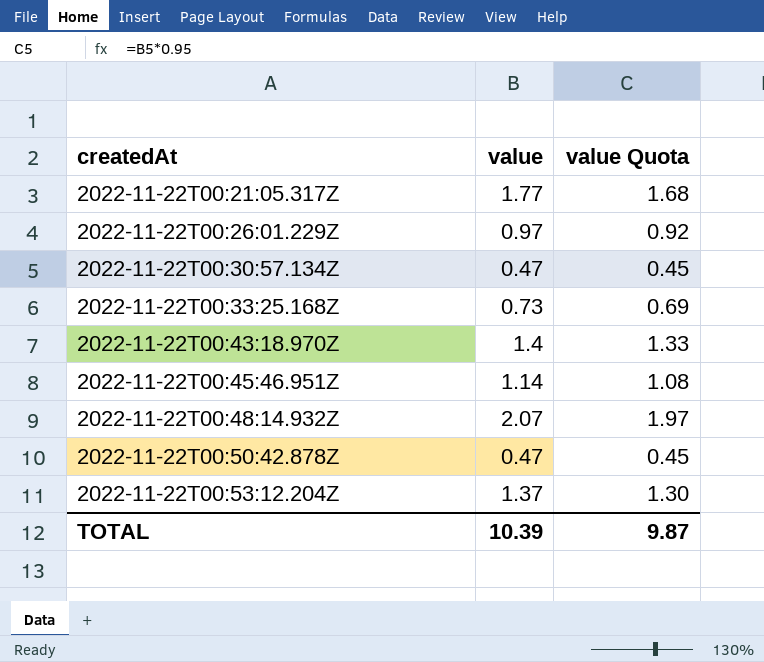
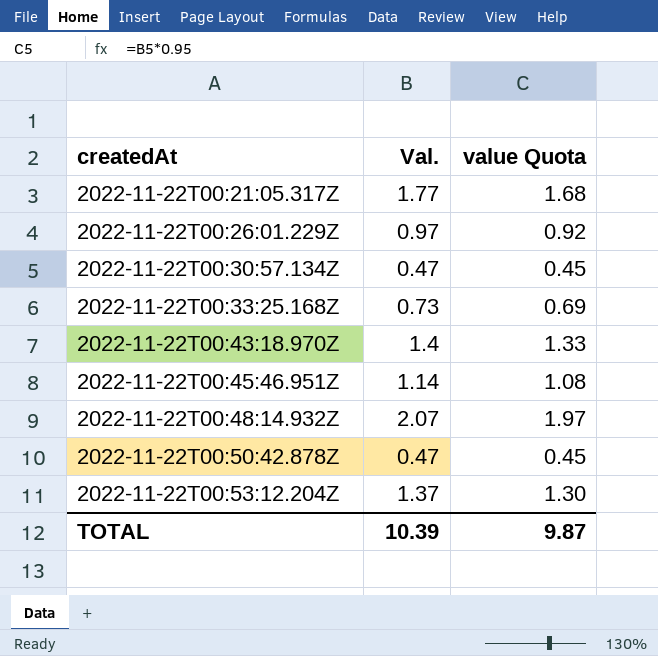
column name: value -> Val.

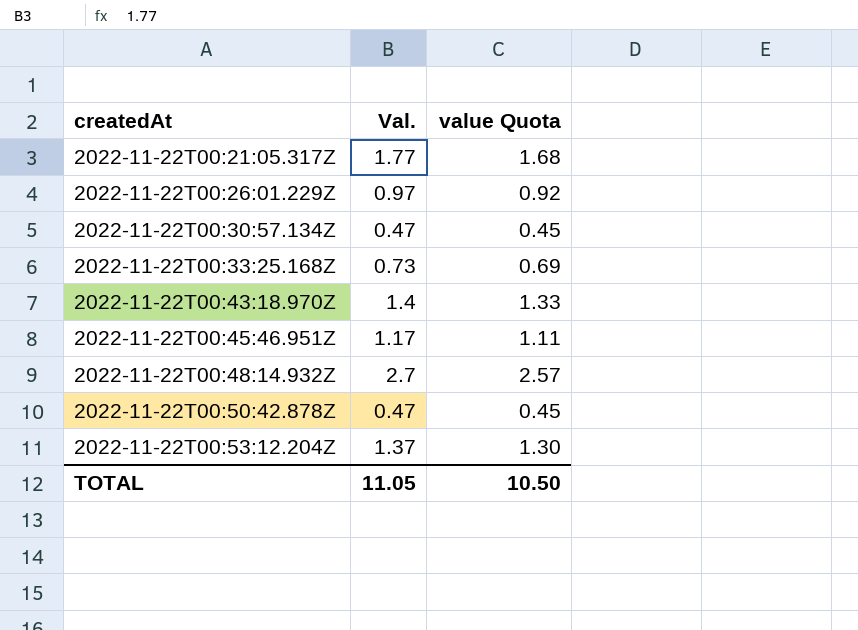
2022-11-22T00:45:46.951Z | Val.: 1.14 -> 1.17
2022-11-22T00:45:46.951Z | value Quota: 1.08 -> 1.11
2022-11-22T00:48:14.932Z | Val.: 2.07 -> 2.7
2022-11-22T00:48:14.932Z | value Quota: 1.97 -> 2.57
TOTAL | Val.: 10.39 -> 11.05
TOTAL | value Quota: 9.87 -> 10.50

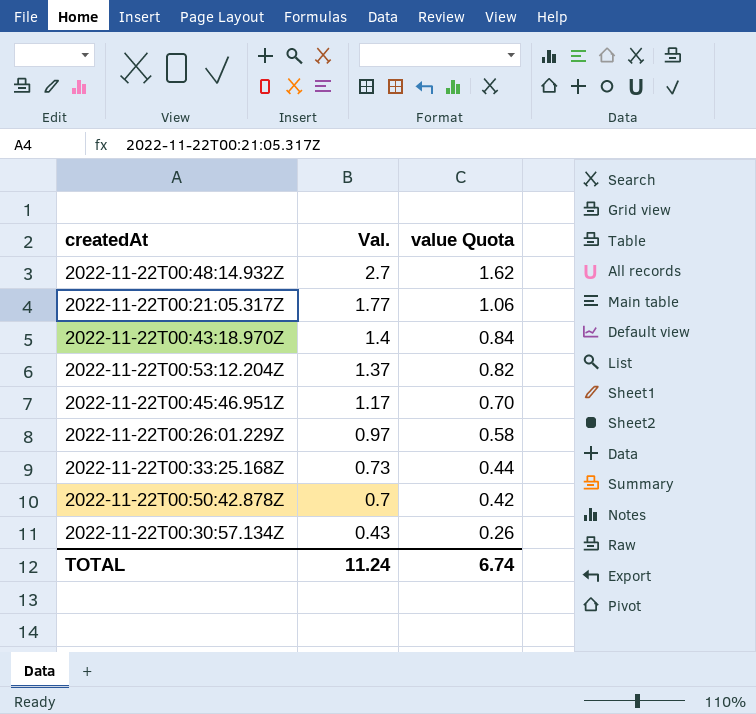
row order: createdAt ascending -> Val. descending
column value Quota | formula: [Val.] * 0.95 -> [Val.] * 0.6
2022-11-22T00:50:42.878Z | Val.: 0.47 -> 0.7
2022-11-22T00:30:57.134Z | Val.: 0.47 -> 0.43
TOTAL | Val.: 11.05 -> 11.24
TOTAL | value Quota: 10.50 -> 6.74

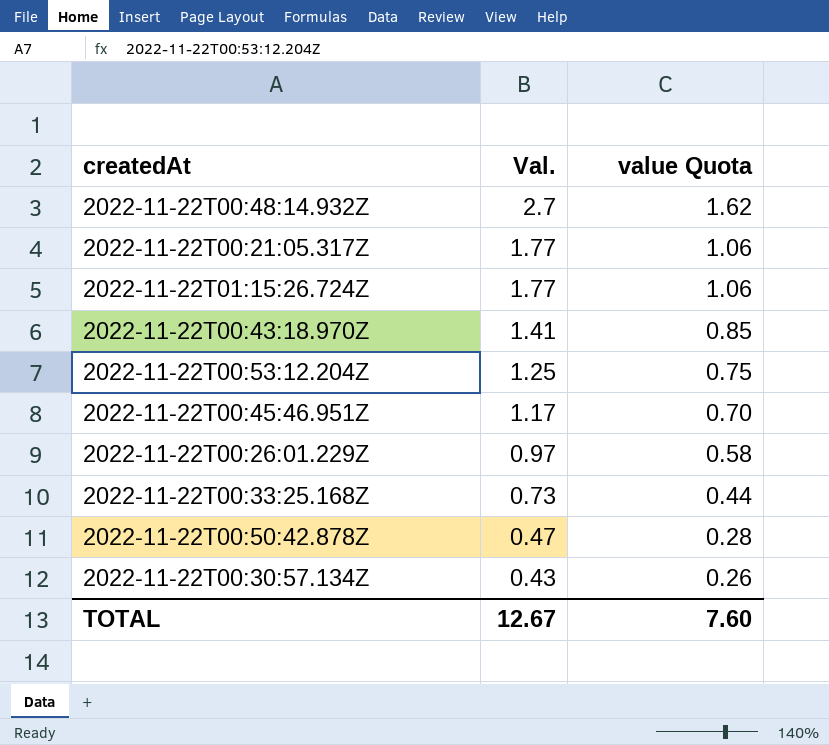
row 2022-11-22T01:15:26.724Z: none -> 1.77 | 1.06
2022-11-22T00:43:18.970Z | Val.: 1.4 -> 1.41
2022-11-22T00:43:18.970Z | value Quota: 0.84 -> 0.85
2022-11-22T00:53:12.204Z | Val.: 1.37 -> 1.25
2022-11-22T00:53:12.204Z | value Quota: 0.82 -> 0.75
2022-11-22T00:50:42.878Z | Val.: 0.7 -> 0.47
2022-11-22T00:50:42.878Z | value Quota: 0.42 -> 0.28
TOTAL | Val.: 11.24 -> 12.67
TOTAL | value Quota: 6.74 -> 7.60

